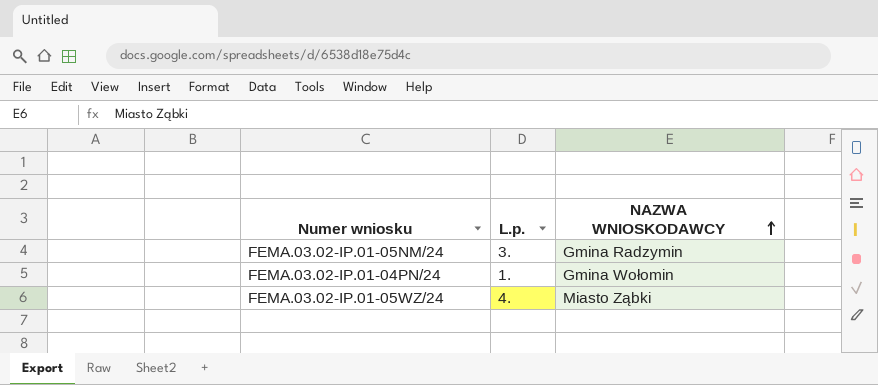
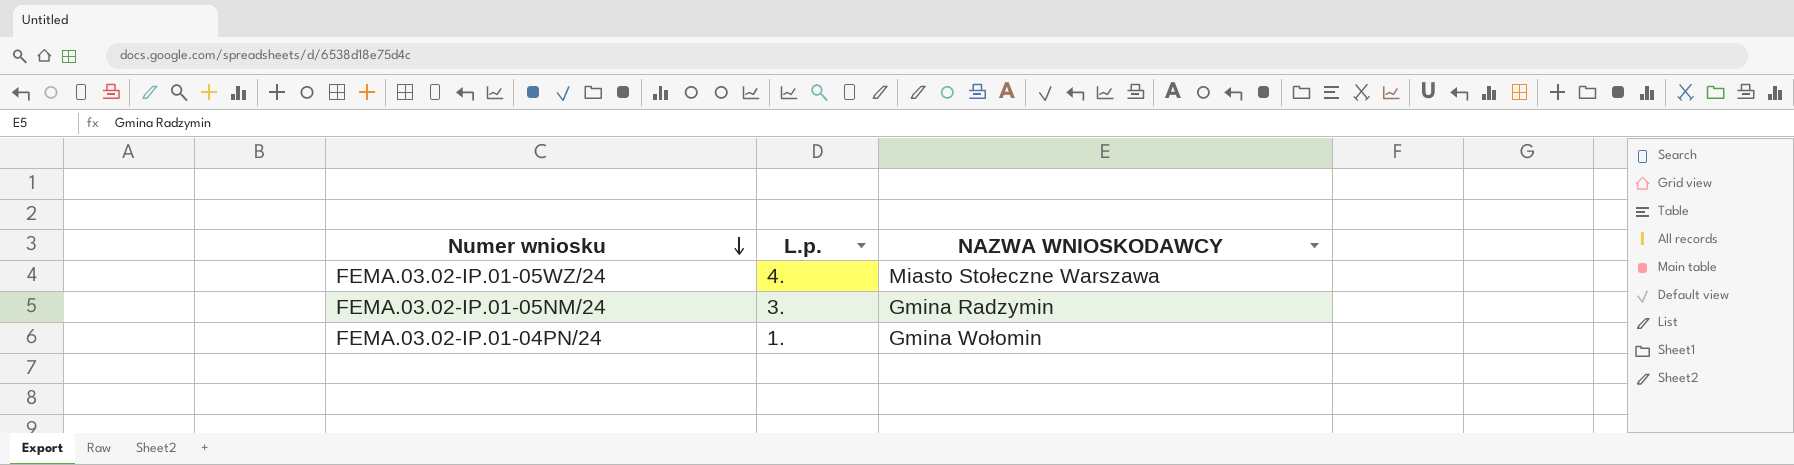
row order: NAZWA WNIOSKODAWCY ascending -> Numer wniosku descending
FEMA.03.02-IP.01-05WZ/24 | NAZWA WNIOSKODAWCY: Miasto Ząbki -> Miasto Stołeczne Warszawa

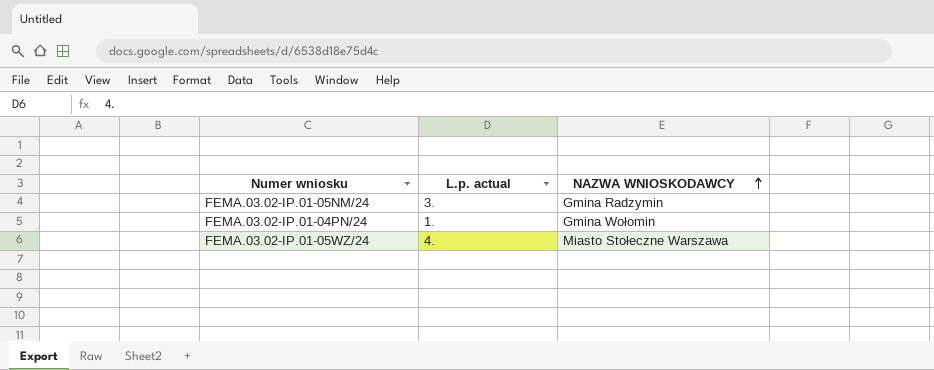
row order: Numer wniosku descending -> NAZWA WNIOSKODAWCY ascending
column name: L.p. -> L.p. actual

